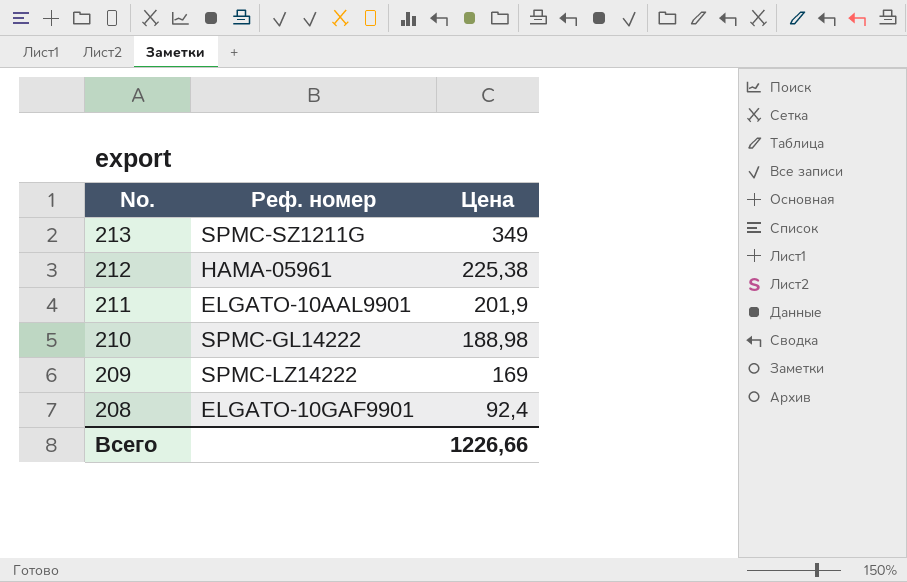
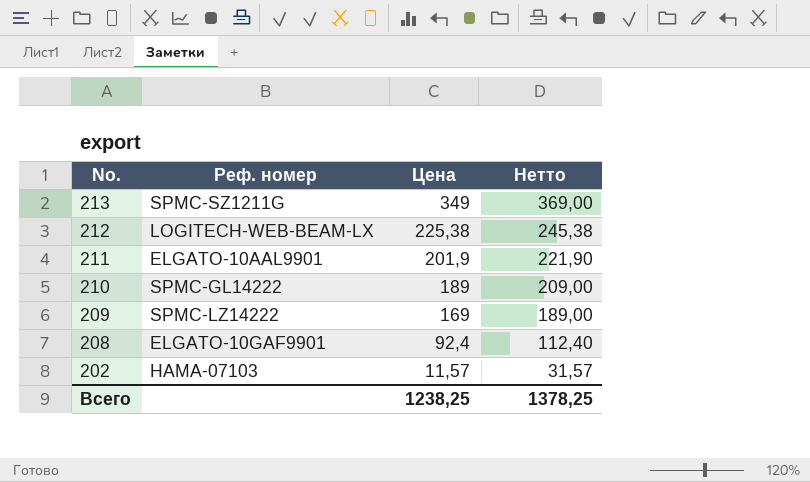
column Нетто | formula: none -> [Цена] + 20
212 | Реф. номер: HAMA-05961 -> LOGITECH-WEB-BEAM-LX
210 | Цена: 188,98 -> 189
row 202: none -> HAMA-07103 | 11,57 | 31,57
Всего | Цена: 1226,66 -> 1238,25

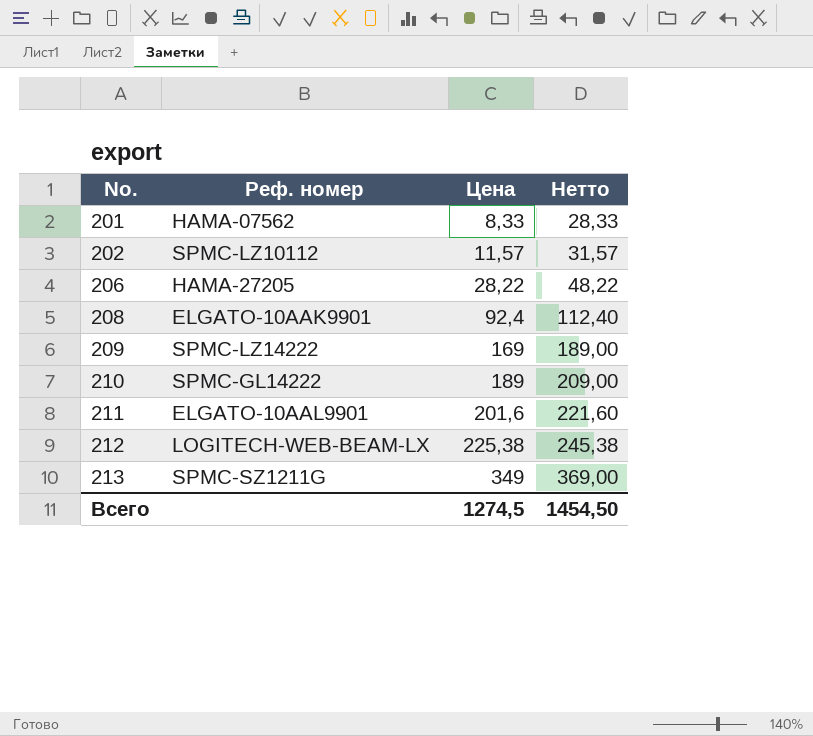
row order: No. descending -> No. ascending
row 201: none -> HAMA-07562 | 8,33 | 28,33
202 | Реф. номер: HAMA-07103 -> SPMC-LZ10112
row 206: none -> HAMA-27205 | 28,22 | 48,22
208 | Реф. номер: ELGATO-10GAF9901 -> ELGATO-10AAK9901
211 | Цена: 201,9 -> 201,6
211 | Нетто: 221,90 -> 221,60
Всего | Цена: 1238,25 -> 1274,5
Всего | Нетто: 1378,25 -> 1454,50

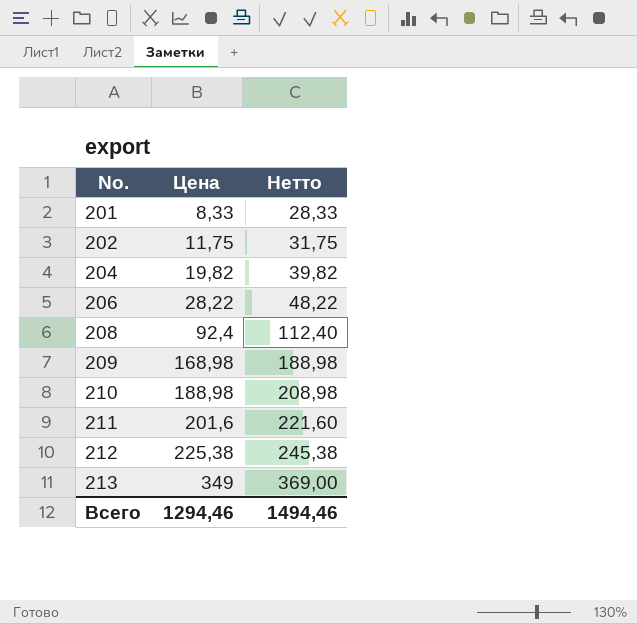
column Реф. номер | position: 2 -> none
202 | Цена: 11,57 -> 11,75
202 | Нетто: 31,57 -> 31,75
row 204: none -> 19,82 | 39,82
209 | Цена: 169 -> 168,98
209 | Нетто: 189,00 -> 188,98
210 | Цена: 189 -> 188,98
210 | Нетто: 209,00 -> 208,98
Всего | Цена: 1274,5 -> 1294,46
Всего | Нетто: 1454,50 -> 1494,46

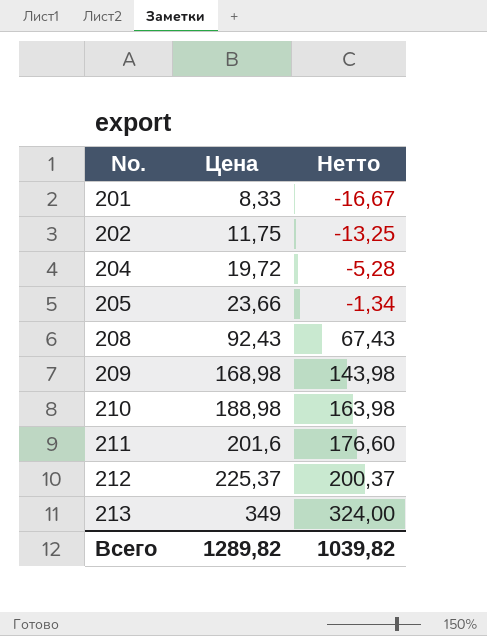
column Нетто | formula: [Цена] + 20 -> [Цена] - 25
row 206: 28,22 | 48,22 -> none
204 | Цена: 19,82 -> 19,72
row 205: none -> 23,66 | -1,34
208 | Цена: 92,4 -> 92,43
212 | Цена: 225,38 -> 225,37
Всего | Цена: 1294,46 -> 1289,82
Всего | Нетто: 1494,46 -> 1039,82

